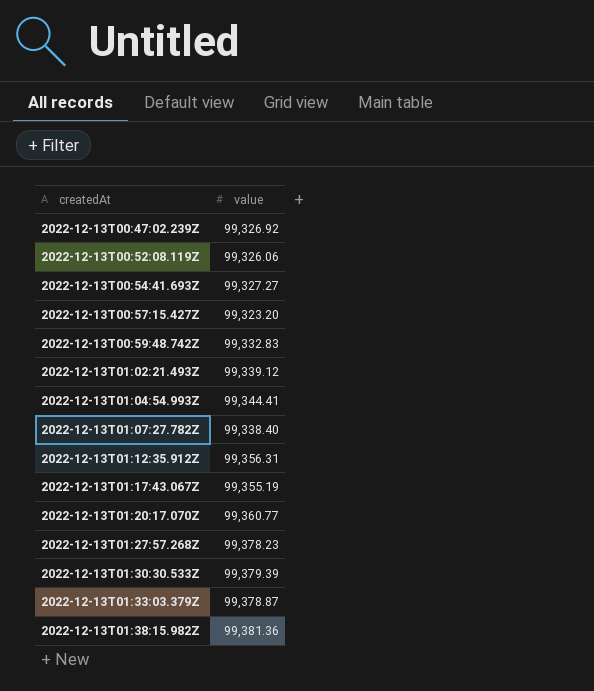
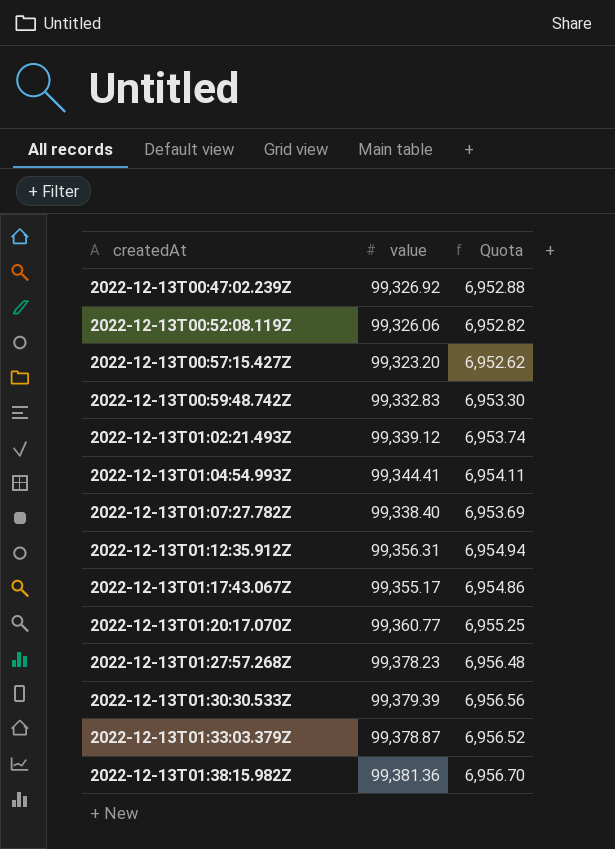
column Quota | formula: none -> [value] * 0.07
row 2022-12-13T00:54:41.693Z: 99,327.27 -> none
2022-12-13T01:17:43.067Z | value: 99,355.19 -> 99,355.17

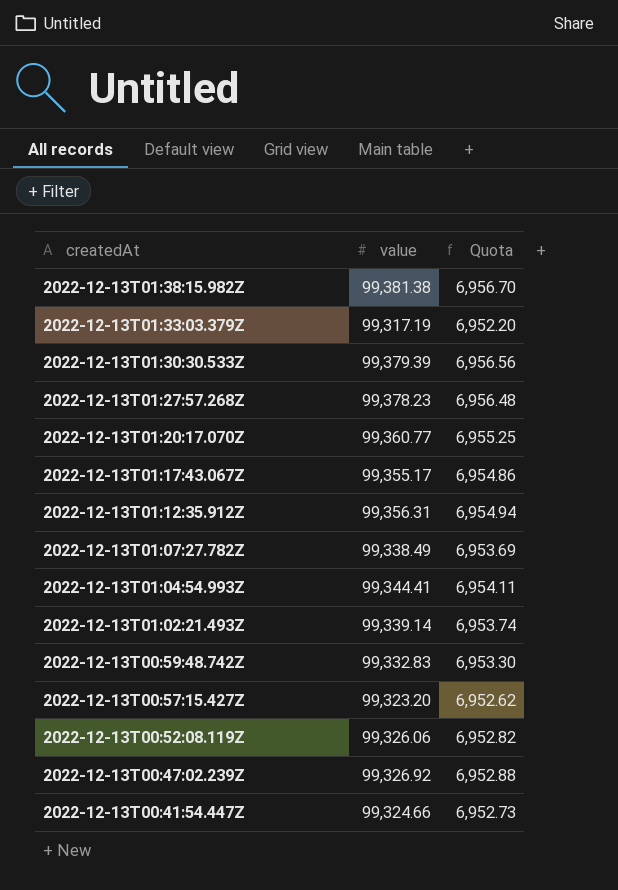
row order: createdAt ascending -> createdAt descending
2022-12-13T01:38:15.982Z | value: 99,381.36 -> 99,381.38
2022-12-13T01:33:03.379Z | value: 99,378.87 -> 99,317.19
2022-12-13T01:33:03.379Z | Quota: 6,956.52 -> 6,952.20
2022-12-13T01:07:27.782Z | value: 99,338.40 -> 99,338.49
2022-12-13T01:02:21.493Z | value: 99,339.12 -> 99,339.14
row 2022-12-13T00:41:54.447Z: none -> 99,324.66 | 6,952.73

